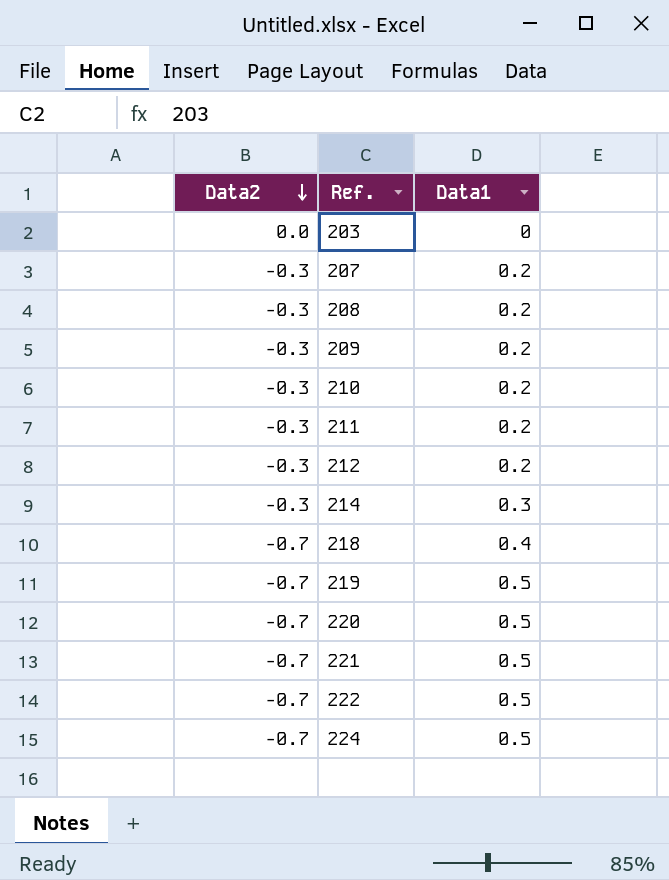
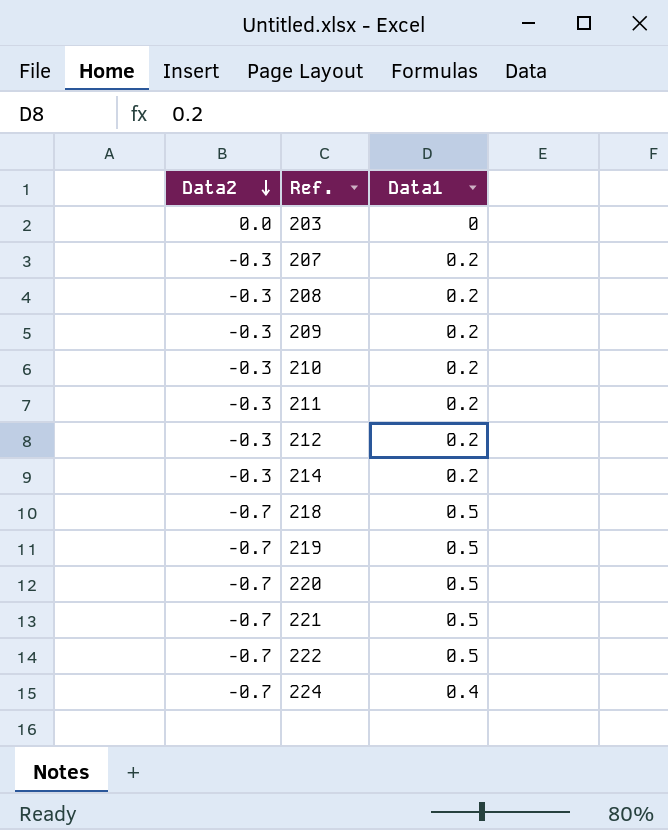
214 | Data1: 0.3 -> 0.2
218 | Data1: 0.4 -> 0.5
224 | Data1: 0.5 -> 0.4

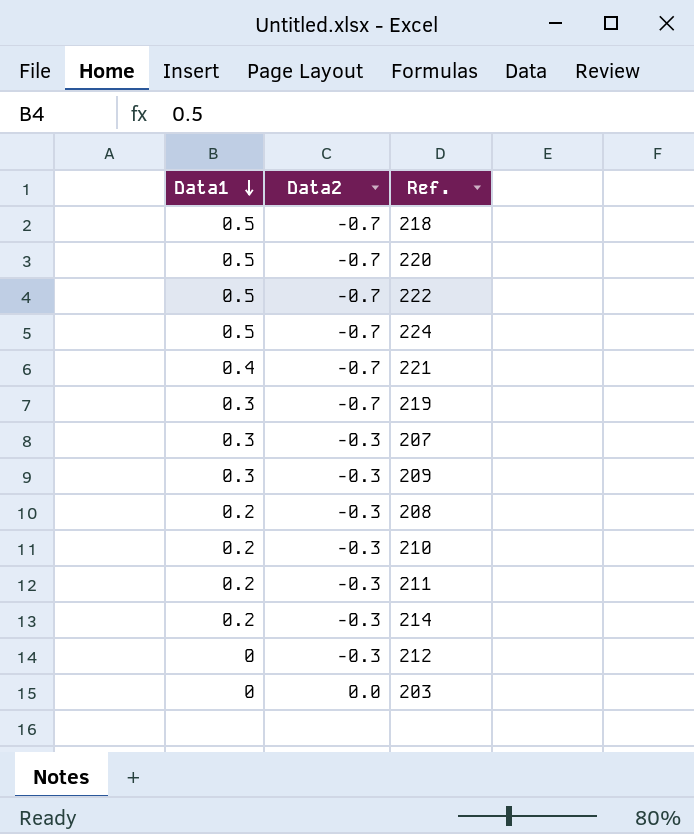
row order: Data2 descending -> Data1 descending
column Data1 | position: 3 -> 1
224 | Data1: 0.4 -> 0.5
221 | Data1: 0.5 -> 0.4
219 | Data1: 0.5 -> 0.3
207 | Data1: 0.2 -> 0.3
209 | Data1: 0.2 -> 0.3
212 | Data1: 0.2 -> 0

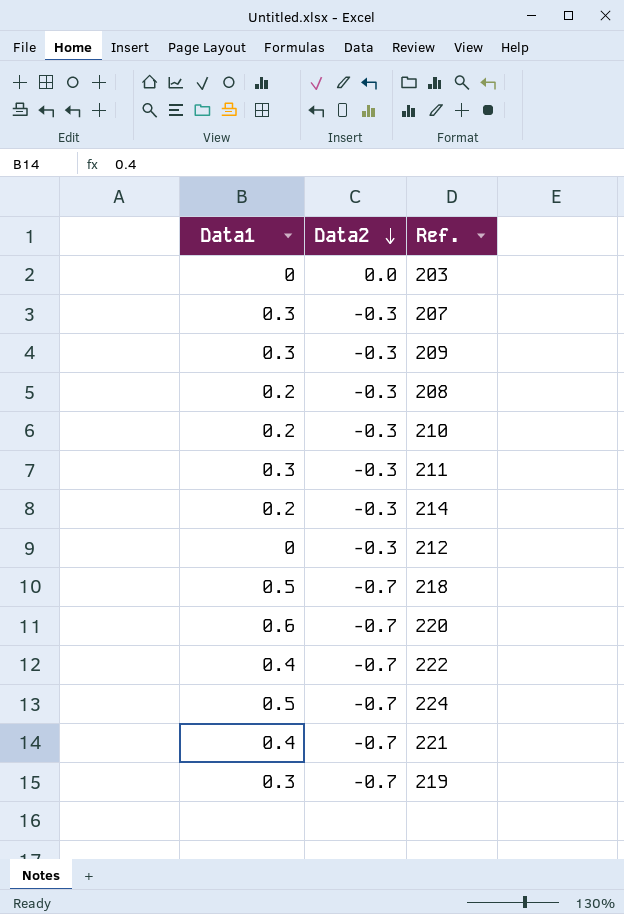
row order: Data1 descending -> Data2 descending
211 | Data1: 0.2 -> 0.3
220 | Data1: 0.5 -> 0.6
222 | Data1: 0.5 -> 0.4

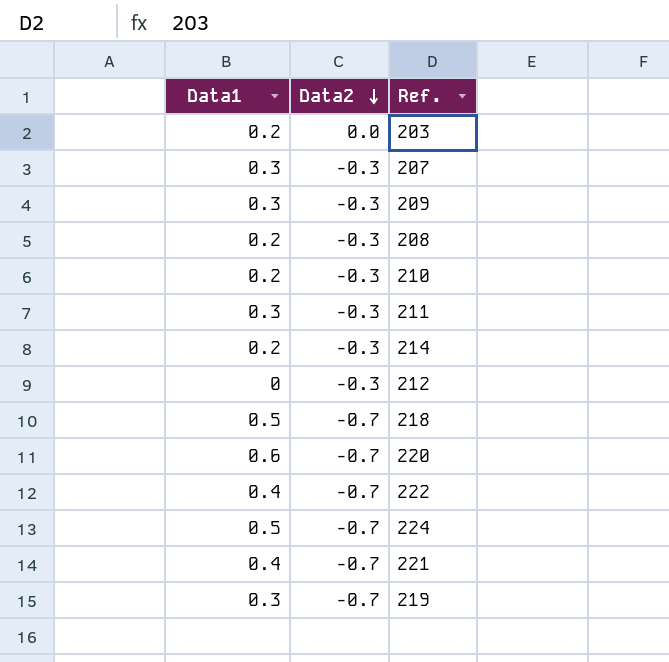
203 | Data1: 0 -> 0.2

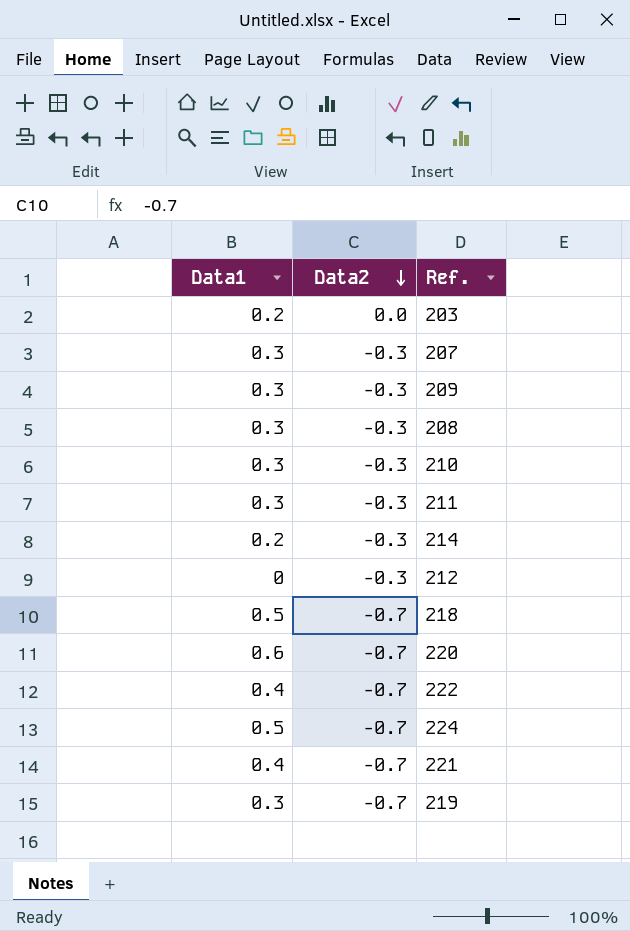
208 | Data1: 0.2 -> 0.3
210 | Data1: 0.2 -> 0.3

